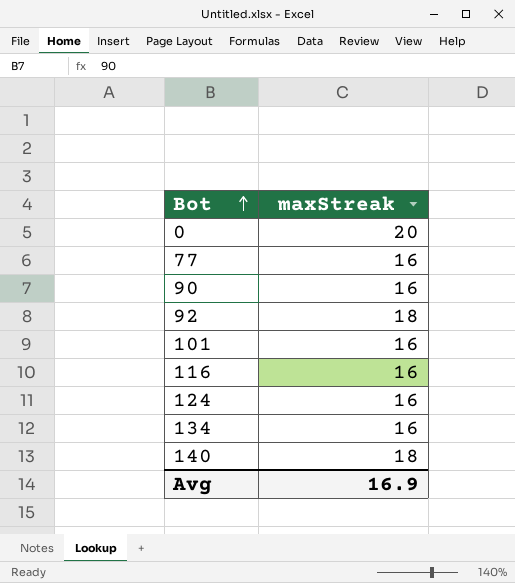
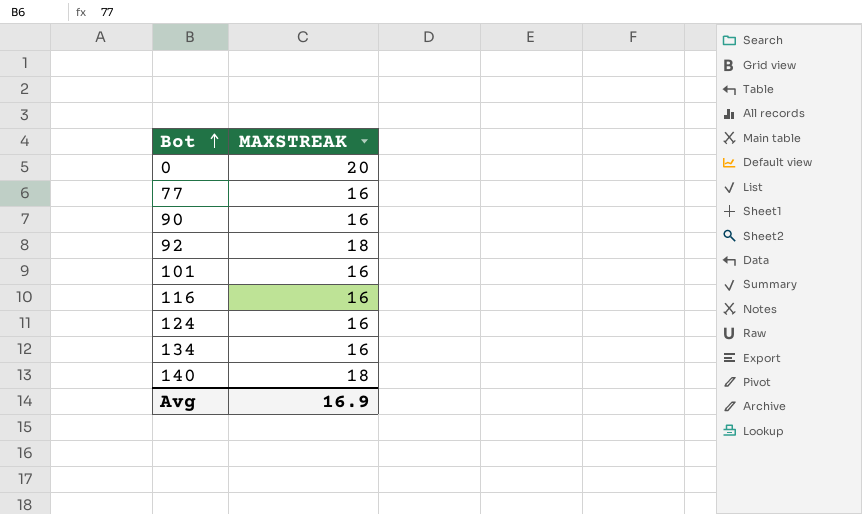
column name: maxStreak -> MAXSTREAK

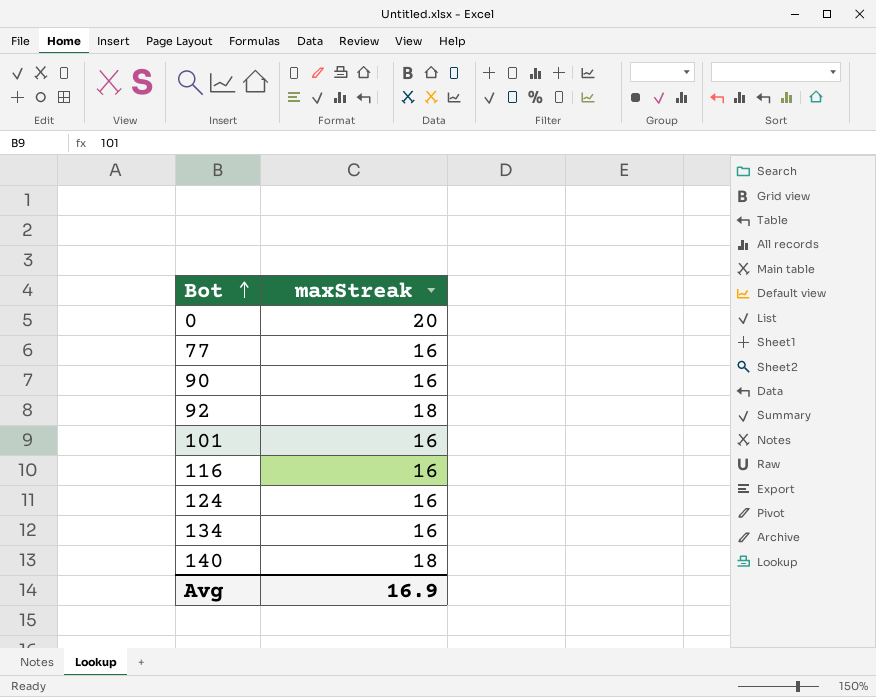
column name: MAXSTREAK -> maxStreak

